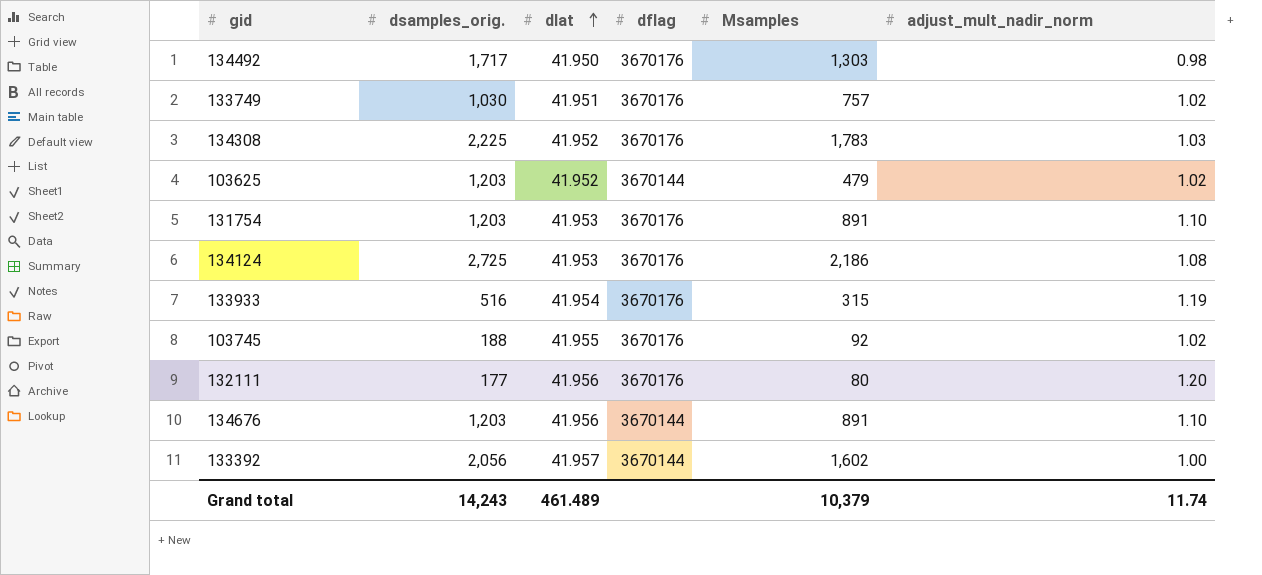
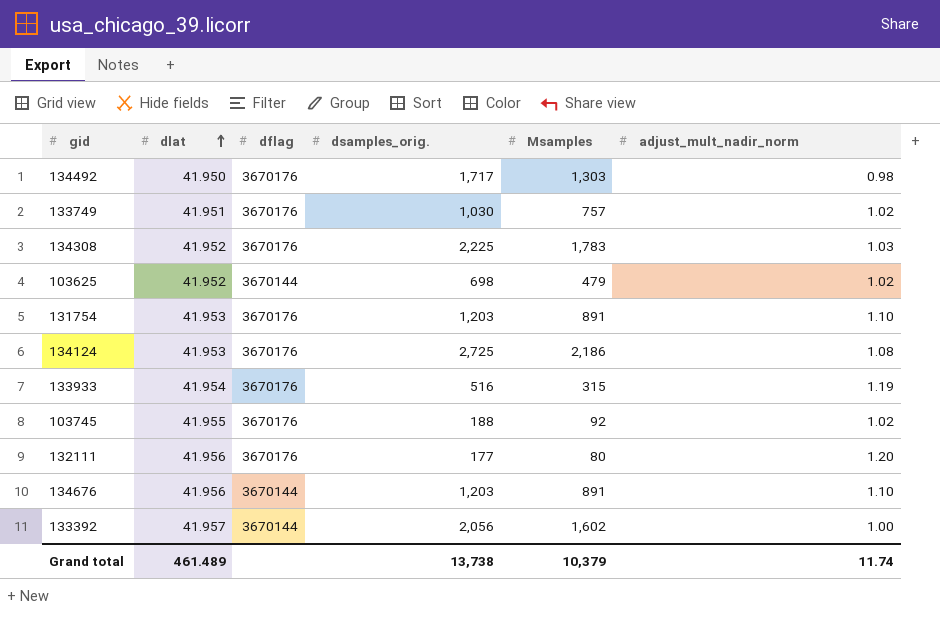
column dsamples_orig. | position: 2 -> 4
103625 | dsamples_orig.: 1,203 -> 698
Grand total | dsamples_orig.: 14,243 -> 13,738

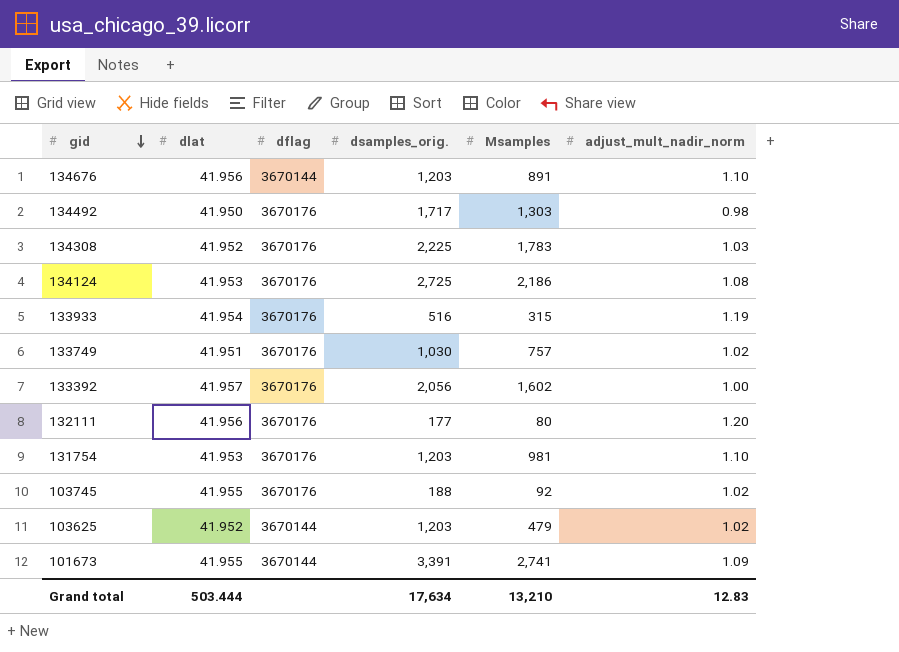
row order: dlat ascending -> gid descending
133392 | dflag: 3670144 -> 3670176
131754 | Msamples: 891 -> 981
103625 | dsamples_orig.: 698 -> 1,203
row 101673: none -> 41.955 | 3670144 | 3,391 | 2,741 | 1.09
Grand total | dlat: 461.489 -> 503.444
Grand total | dsamples_orig.: 13,738 -> 17,634
Grand total | Msamples: 10,379 -> 13,210
Grand total | adjust_mult_nadir_norm: 11.74 -> 12.83

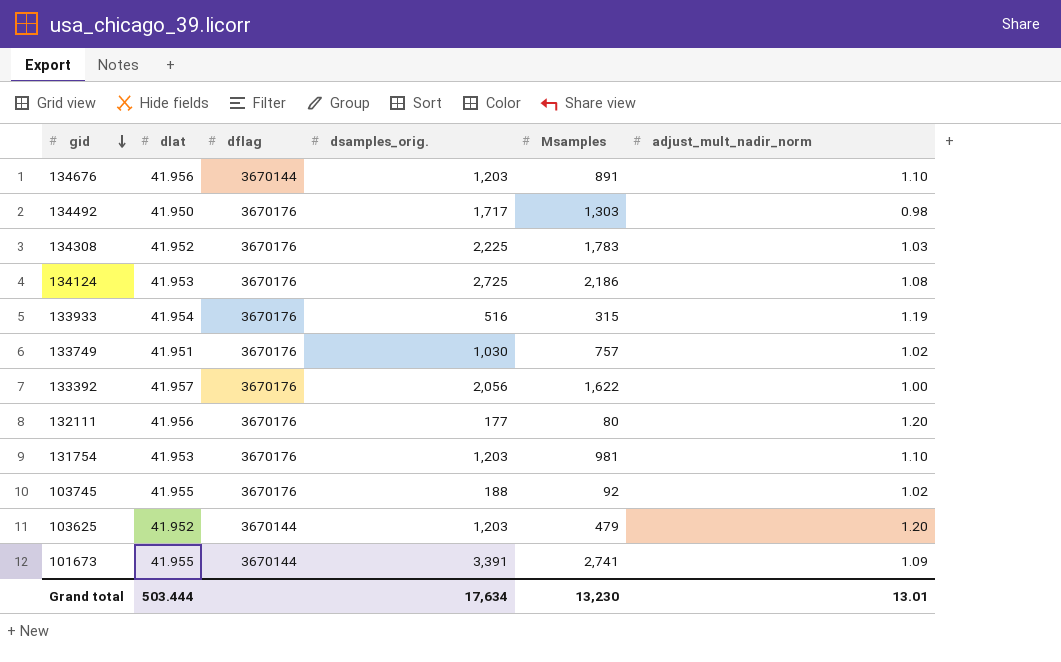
133392 | Msamples: 1,602 -> 1,622
103625 | adjust_mult_nadir_norm: 1.02 -> 1.20
Grand total | Msamples: 13,210 -> 13,230
Grand total | adjust_mult_nadir_norm: 12.83 -> 13.01

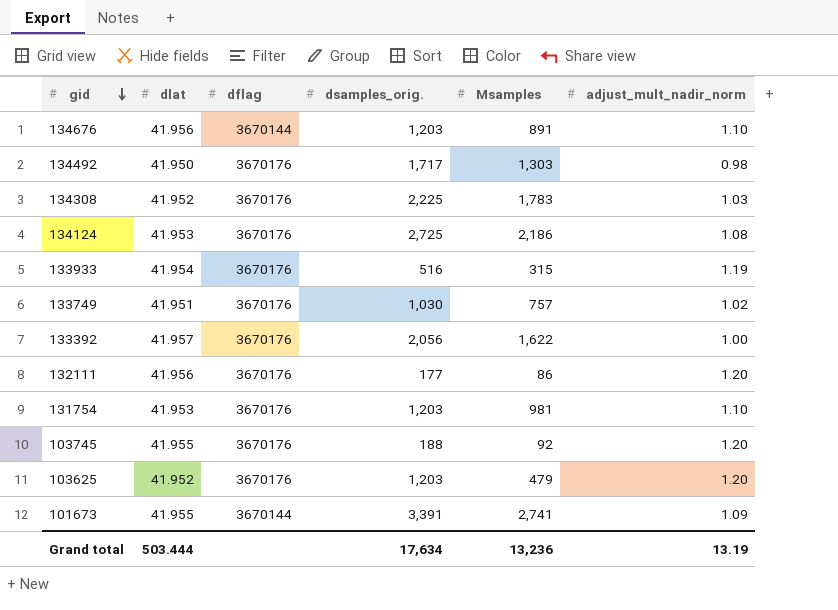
132111 | Msamples: 80 -> 86
103745 | adjust_mult_nadir_norm: 1.02 -> 1.20
103625 | dflag: 3670144 -> 3670176
Grand total | Msamples: 13,230 -> 13,236
Grand total | adjust_mult_nadir_norm: 13.01 -> 13.19

